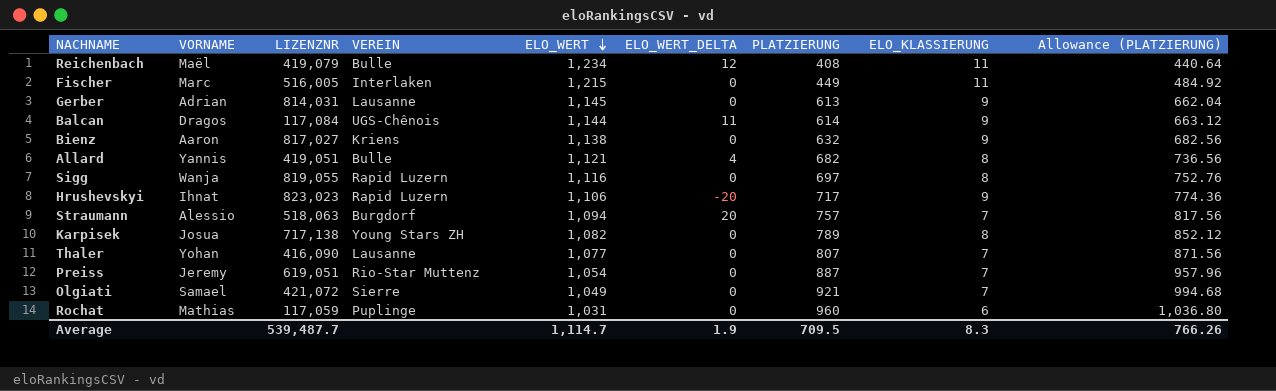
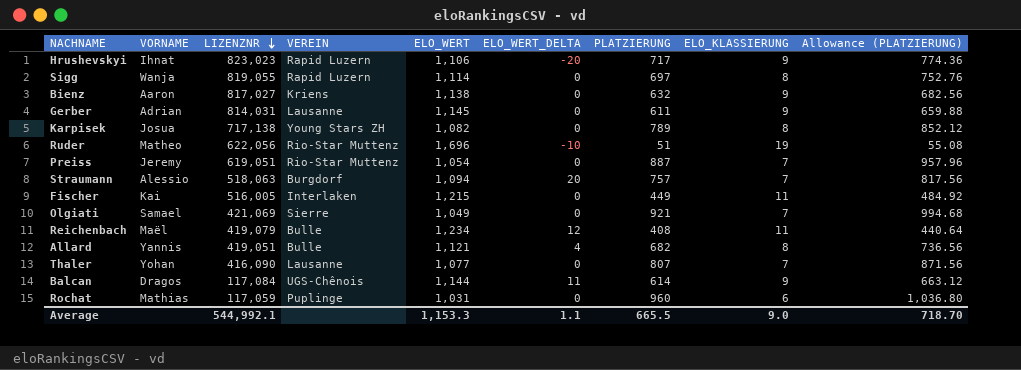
row order: ELO_WERT descending -> LIZENZNR descending
Sigg | ELO_WERT: 1,116 -> 1,114
Gerber | PLATZIERUNG: 613 -> 611
Gerber | Allowance (PLATZIERUNG): 662.04 -> 659.88
row Ruder: none -> Matheo | 622,056 | Rio-Star Muttenz | 1,696 | -10 | 51 | 19 | 55.08
Fischer | VORNAME: Marc -> Kai
Olgiati | LIZENZNR: 421,072 -> 421,069
Average | LIZENZNR: 539,487.7 -> 544,992.1
Average | ELO_WERT: 1,114.7 -> 1,153.3
Average | ELO_WERT_DELTA: 1.9 -> 1.1
Average | PLATZIERUNG: 709.5 -> 665.5
Average | ELO_KLASSIERUNG: 8.3 -> 9.0
Average | Allowance (PLATZIERUNG): 766.26 -> 718.70

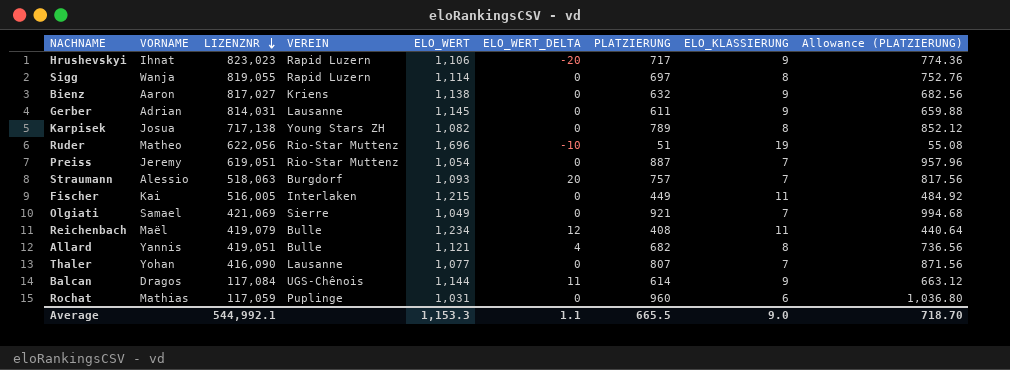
Straumann | ELO_WERT: 1,094 -> 1,093

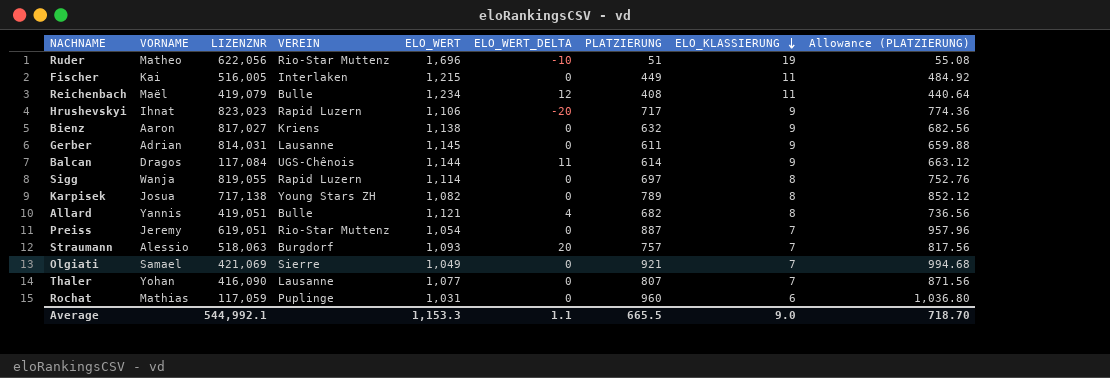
row order: LIZENZNR descending -> ELO_KLASSIERUNG descending

